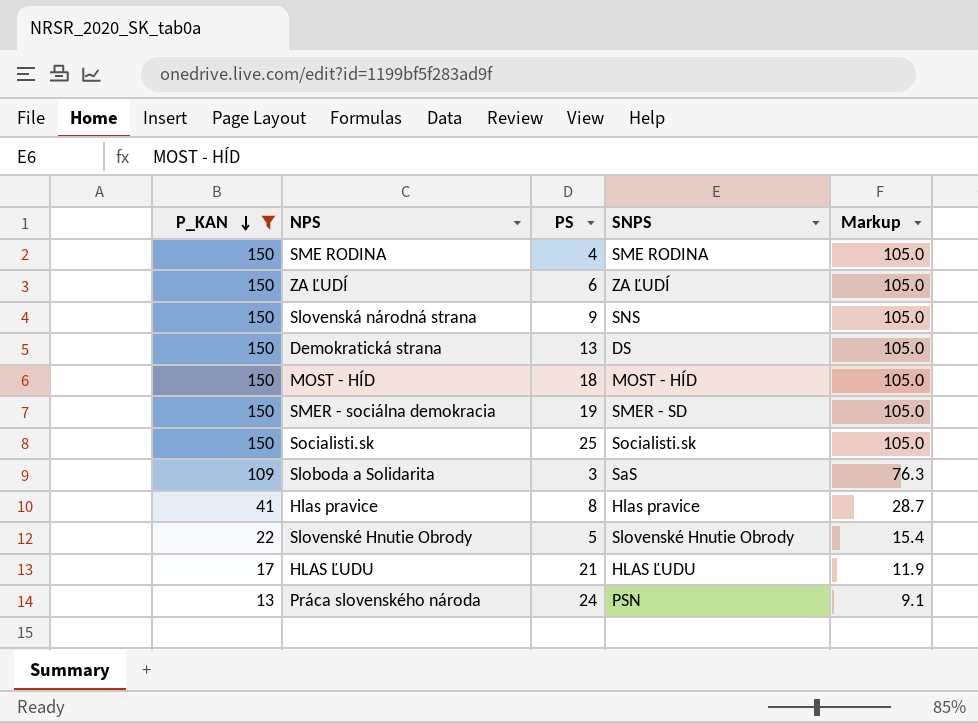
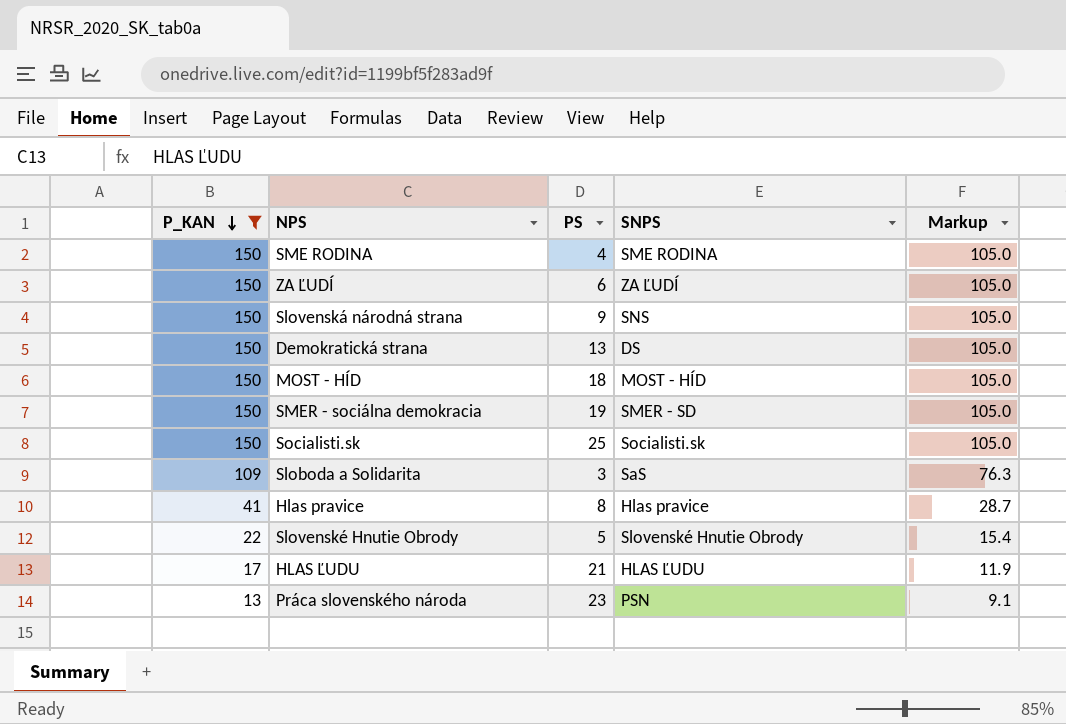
Práca slovenského národa | PS: 24 -> 23

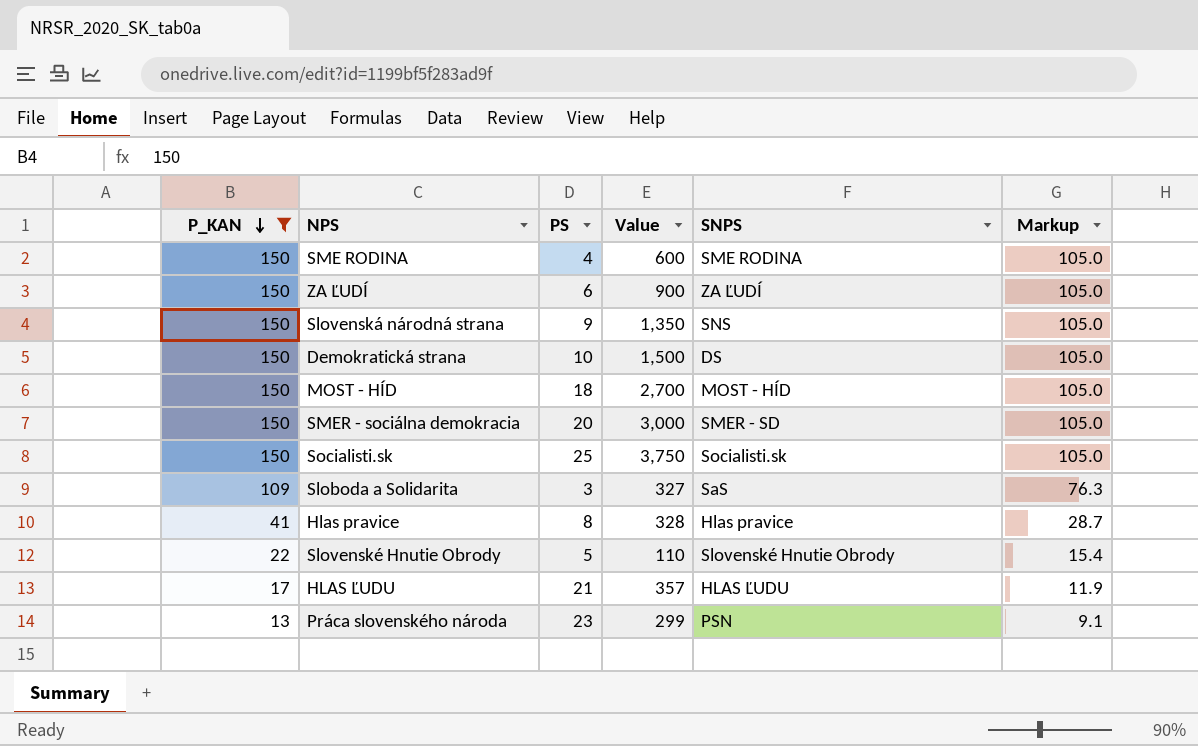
column Value | formula: none -> [P_KAN] * [PS]
Demokratická strana | PS: 13 -> 10
SMER - sociálna demokracia | PS: 19 -> 20

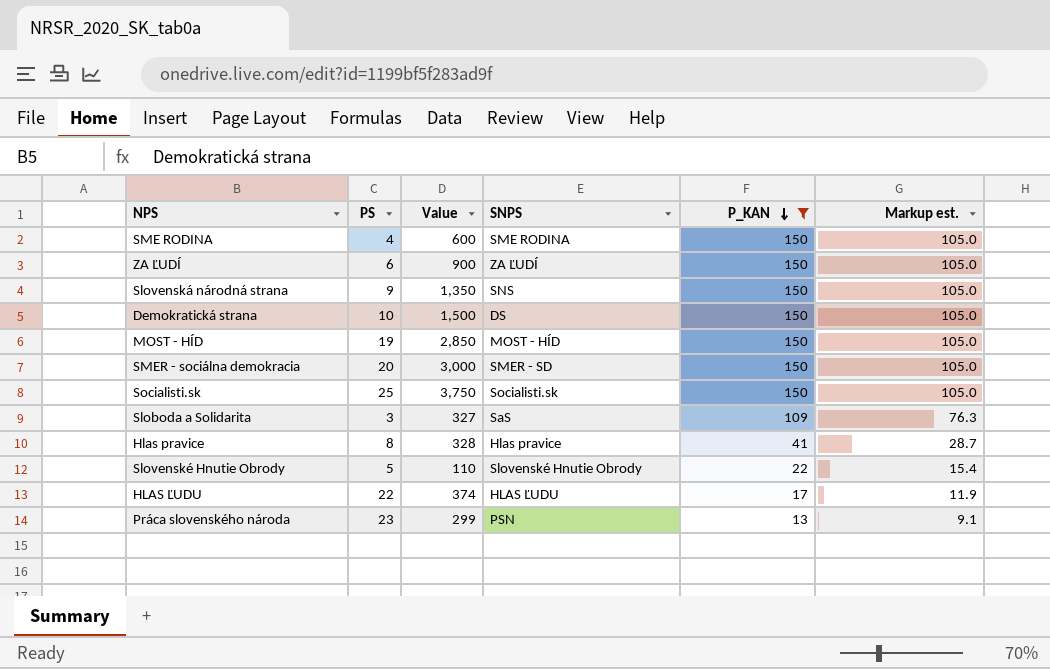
column P_KAN | position: 1 -> 5
column name: Markup -> Markup est.
MOST - HÍD | PS: 18 -> 19
MOST - HÍD | Value: 2,700 -> 2,850
HLAS ĽUDU | PS: 21 -> 22
HLAS ĽUDU | Value: 357 -> 374

